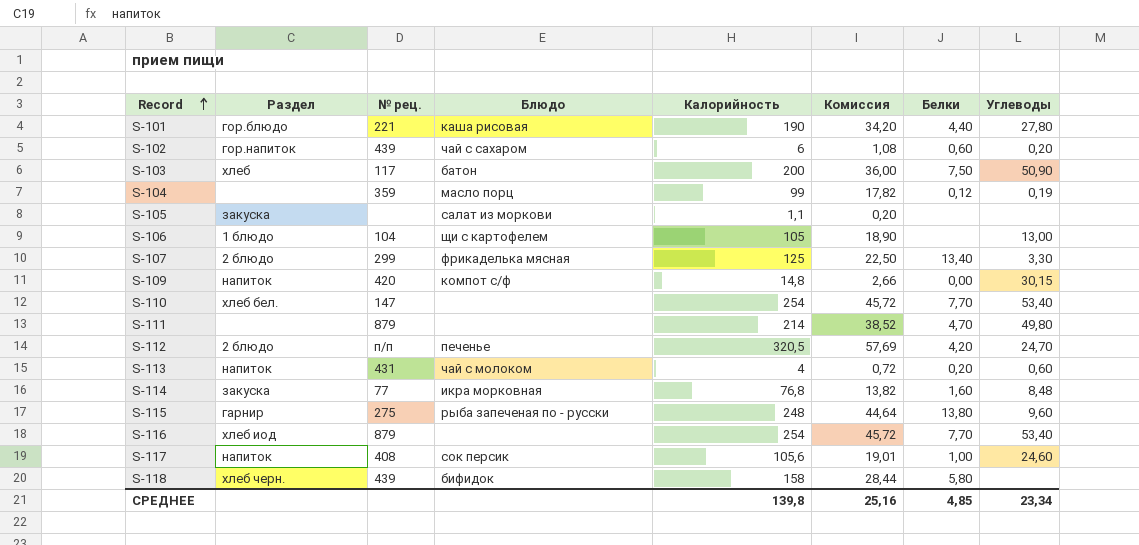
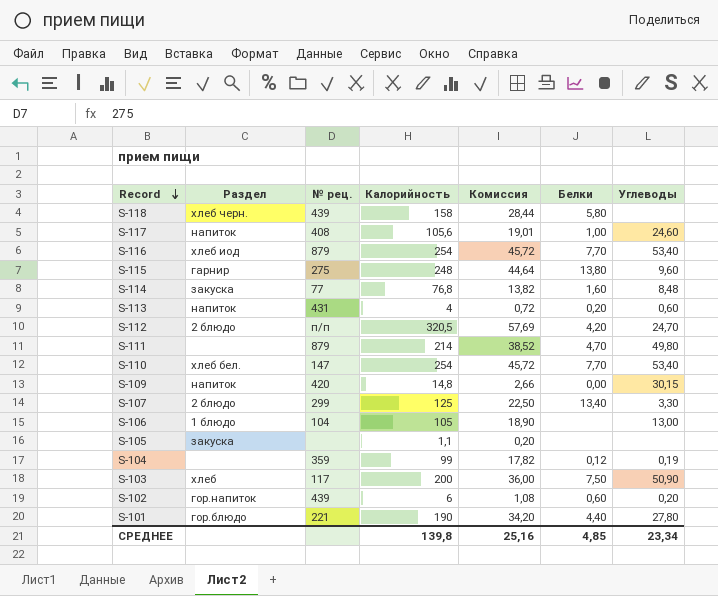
row order: Record ascending -> Record descending
column Блюдо | position: 4 -> none

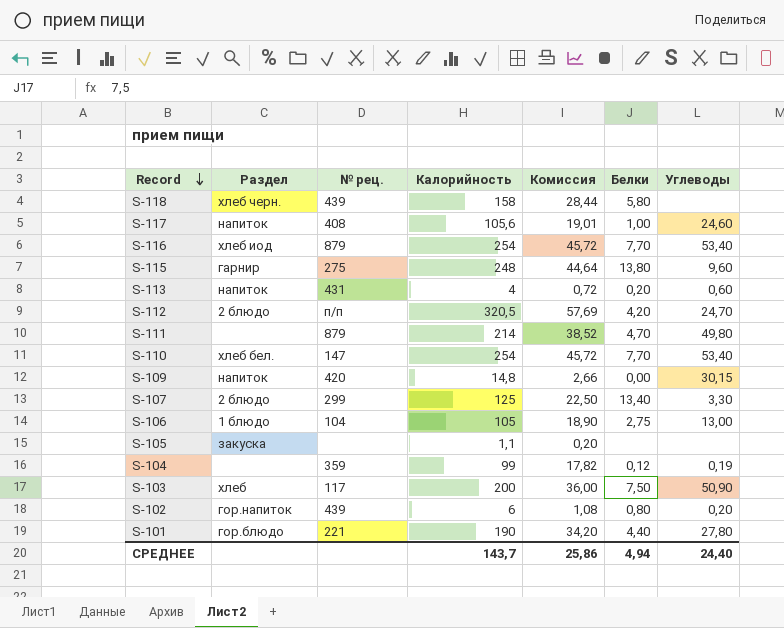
row S-114: закуска | 77 | 76,8 | 13,82 | 1,60 | 8,48 -> none
S-106 | Белки: none -> 2,75
S-102 | Белки: 0,60 -> 0,80
СРЕДНЕЕ | Калорийность: 139,8 -> 143,7
СРЕДНЕЕ | Комиссия: 25,16 -> 25,86
СРЕДНЕЕ | Белки: 4,85 -> 4,94
СРЕДНЕЕ | Углеводы: 23,34 -> 24,40

